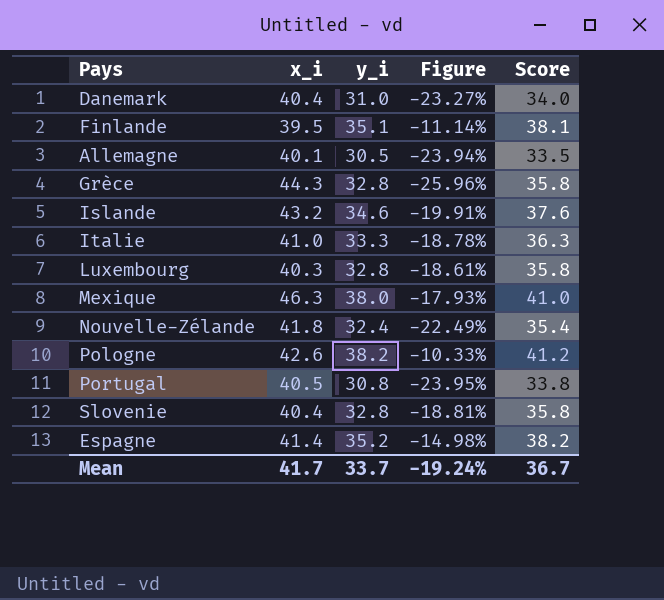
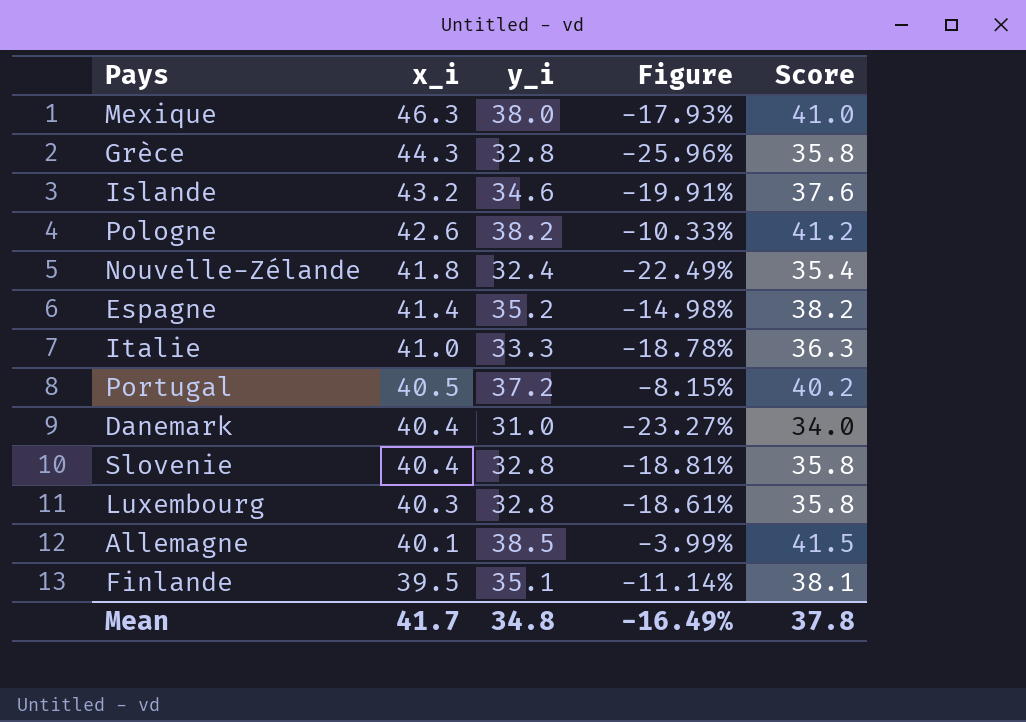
row order: none -> x_i descending
Portugal | y_i: 30.8 -> 37.2
Portugal | Figure: -23.95% -> -8.15%
Portugal | Score: 33.8 -> 40.2
Allemagne | y_i: 30.5 -> 38.5
Allemagne | Figure: -23.94% -> -3.99%
Allemagne | Score: 33.5 -> 41.5
Mean | y_i: 33.7 -> 34.8
Mean | Figure: -19.24% -> -16.49%
Mean | Score: 36.7 -> 37.8

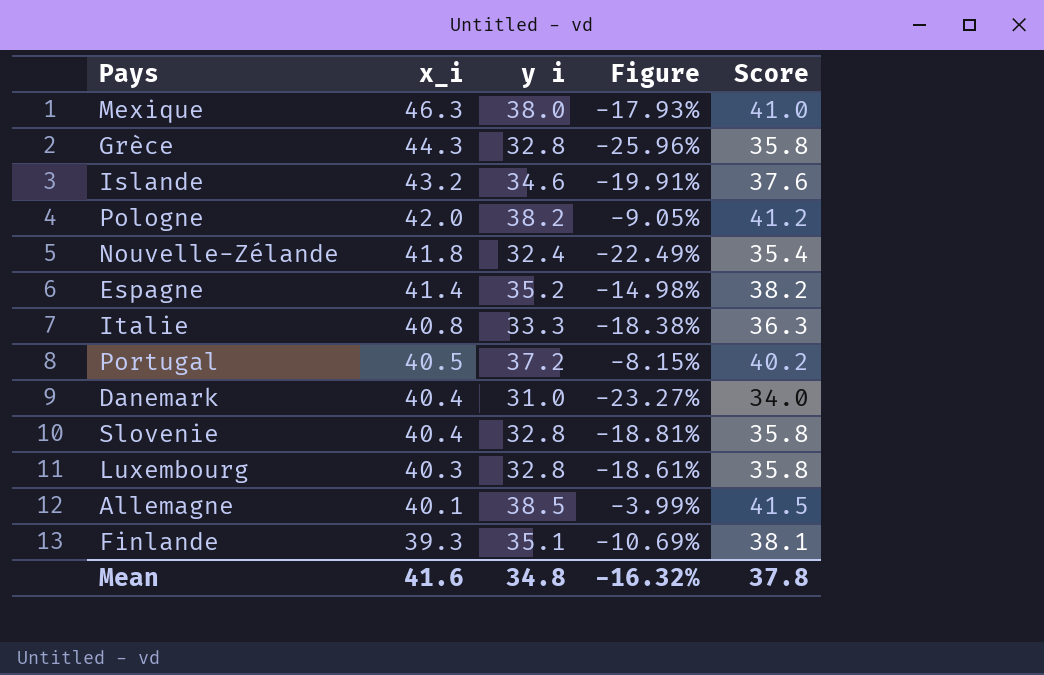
column name: y_i -> y i
Pologne | x_i: 42.6 -> 42.0
Pologne | Figure: -10.33% -> -9.05%
Italie | x_i: 41.0 -> 40.8
Italie | Figure: -18.78% -> -18.38%
Finlande | x_i: 39.5 -> 39.3
Finlande | Figure: -11.14% -> -10.69%
Mean | x_i: 41.7 -> 41.6
Mean | Figure: -16.49% -> -16.32%

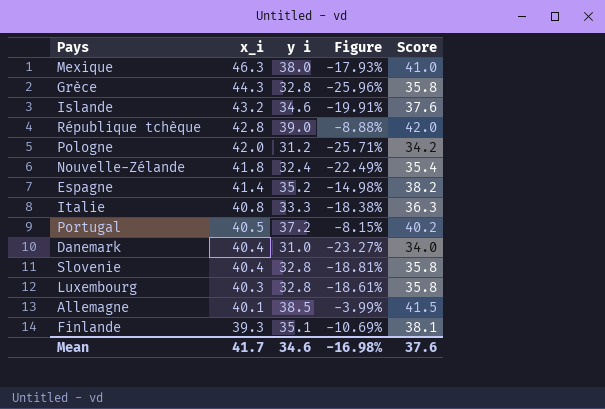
row République tchèque: none -> 42.8 | 39.0 | -8.88% | 42.0
Pologne | y i: 38.2 -> 31.2
Pologne | Figure: -9.05% -> -25.71%
Pologne | Score: 41.2 -> 34.2
Mean | x_i: 41.6 -> 41.7
Mean | y i: 34.8 -> 34.6
Mean | Figure: -16.32% -> -16.98%
Mean | Score: 37.8 -> 37.6

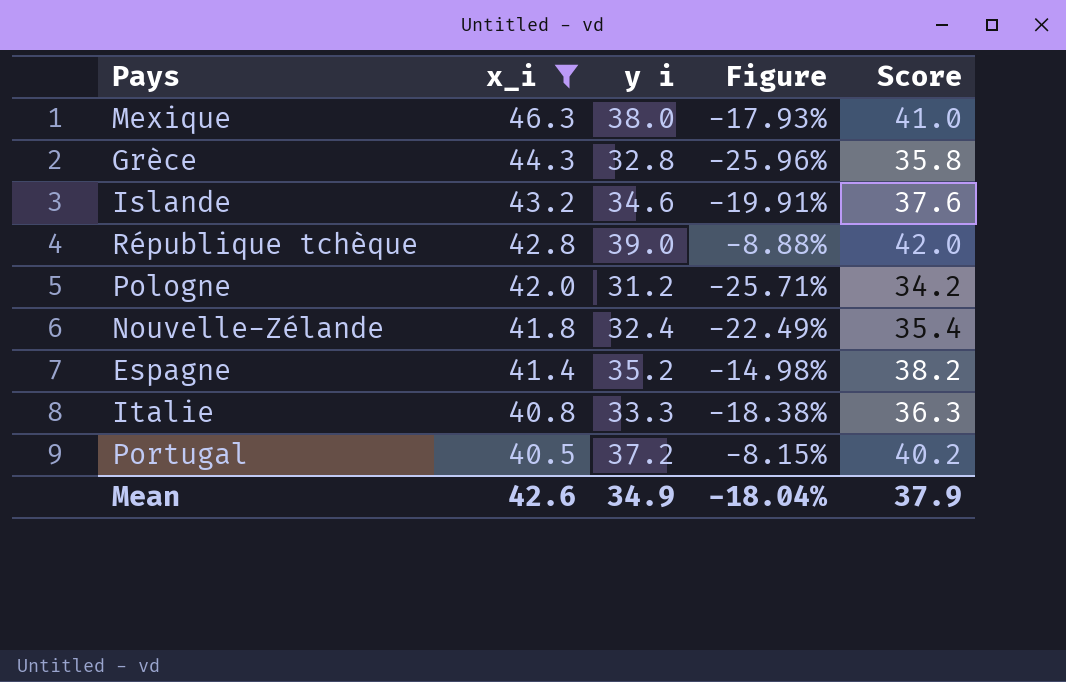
filter: none -> x_i >= 40.5
Mean | x_i: 41.7 -> 42.6
Mean | y i: 34.6 -> 34.9
Mean | Figure: -16.98% -> -18.04%
Mean | Score: 37.6 -> 37.9

